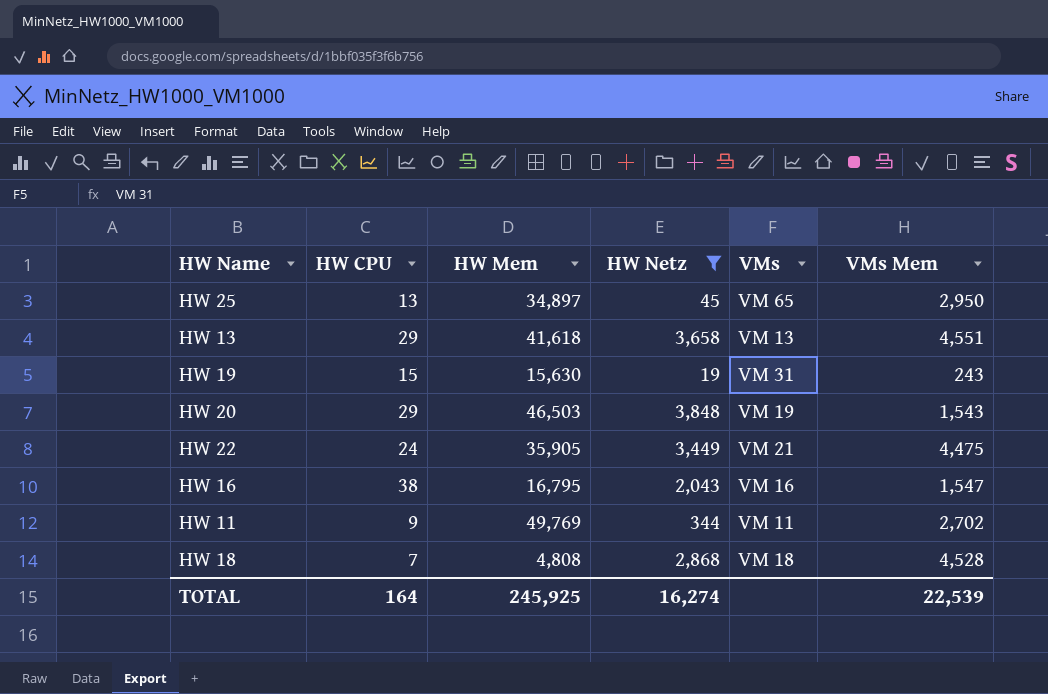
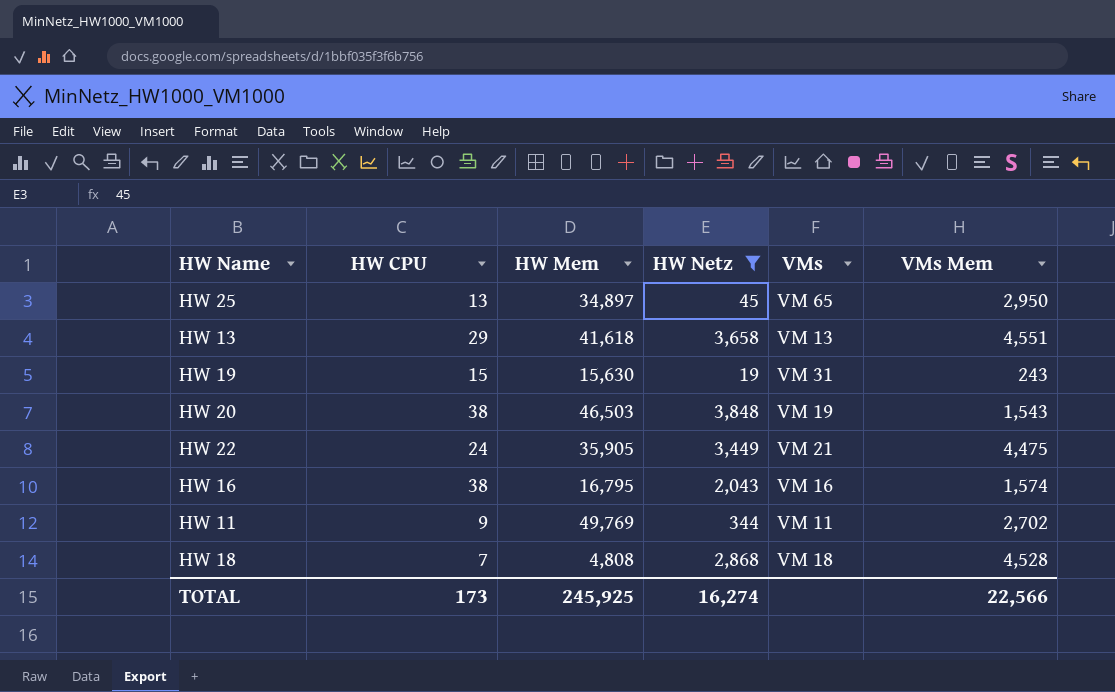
HW 20 | HW CPU: 29 -> 38
HW 16 | VMs Mem: 1,547 -> 1,574
TOTAL | HW CPU: 164 -> 173
TOTAL | VMs Mem: 22,539 -> 22,566

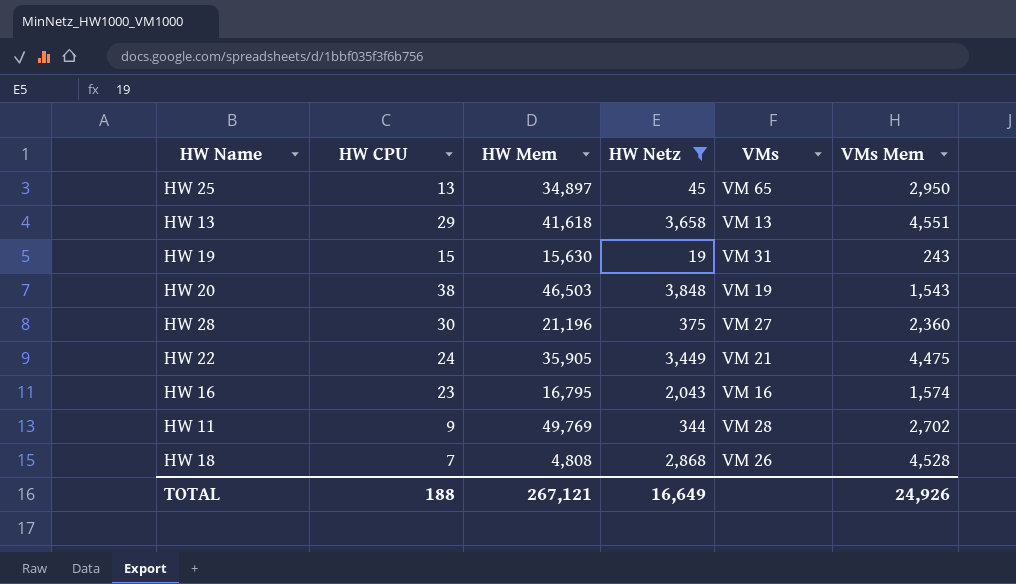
row HW 28: none -> 30 | 21,196 | 375 | VM 27 | 2,360
HW 16 | HW CPU: 38 -> 23
HW 11 | VMs: VM 11 -> VM 28
HW 18 | VMs: VM 18 -> VM 26
TOTAL | HW CPU: 173 -> 188
TOTAL | HW Mem: 245,925 -> 267,121
TOTAL | HW Netz: 16,274 -> 16,649
TOTAL | VMs Mem: 22,566 -> 24,926

